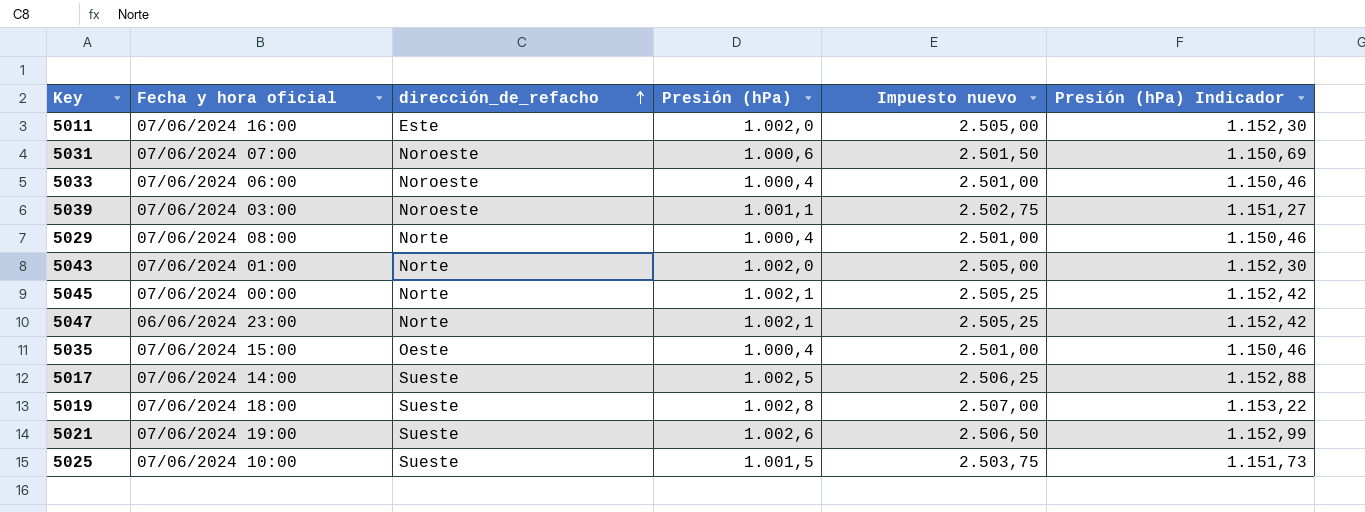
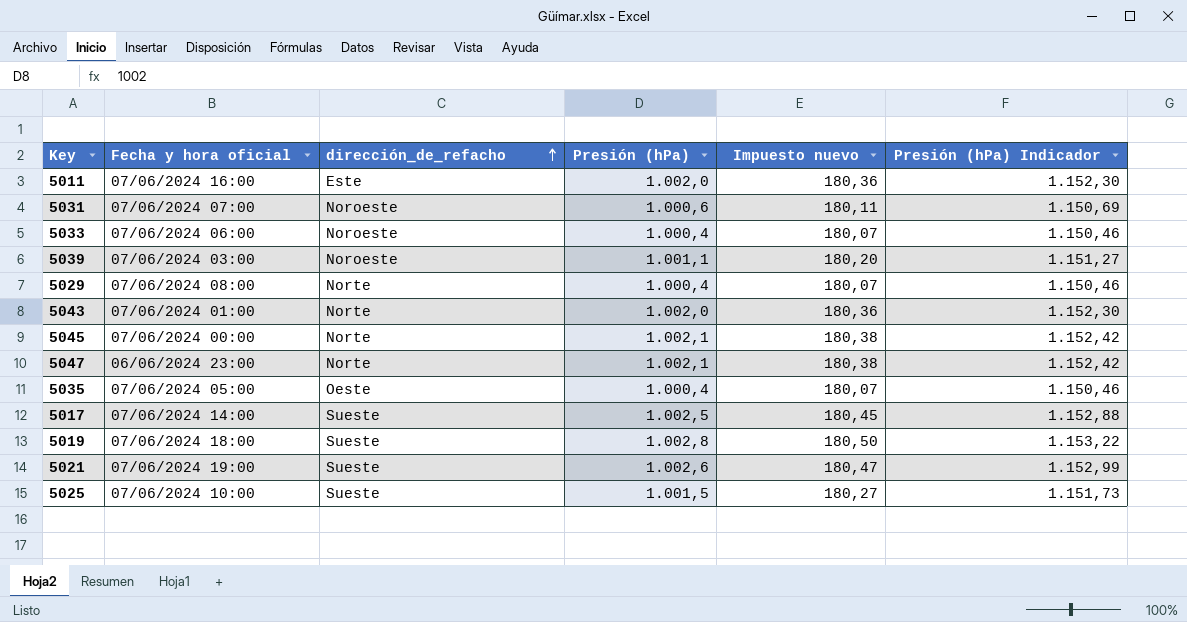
column Impuesto nuevo | formula: [Presión (hPa)] * 2,5 -> [Presión (hPa)] * 0,18
5035 | Fecha y hora oficial: 07/06/2024 15:00 -> 07/06/2024 05:00

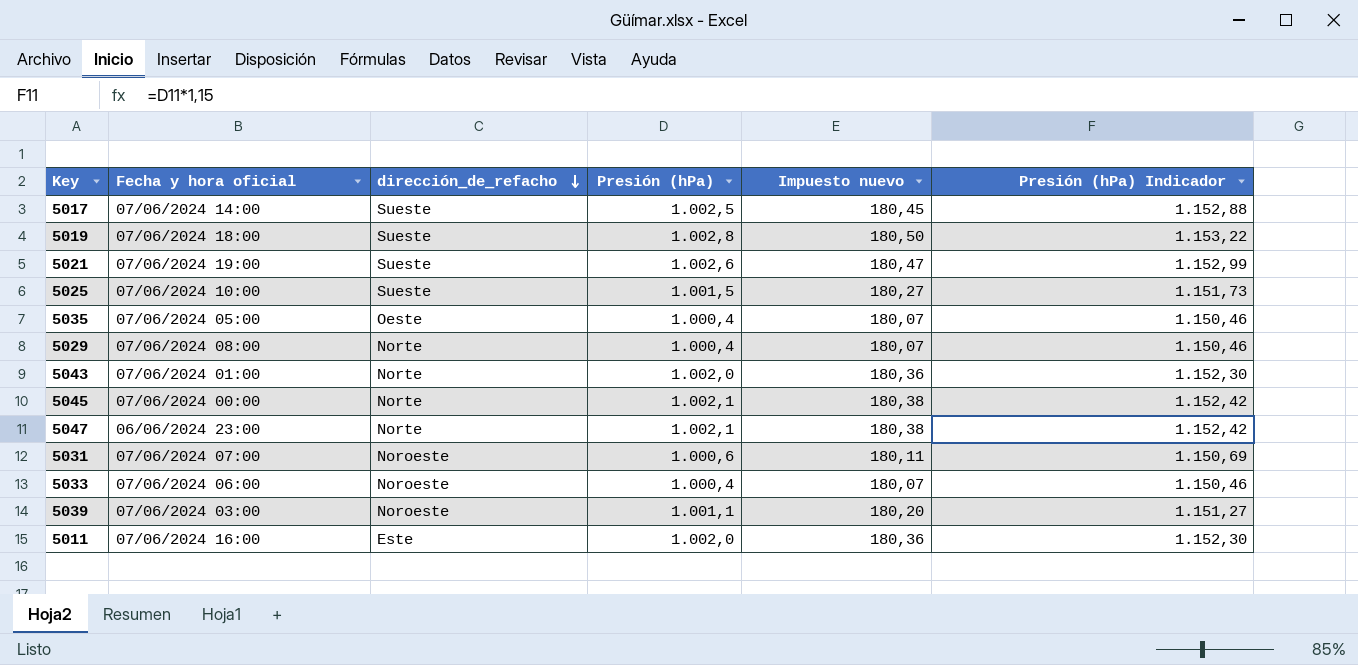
row order: dirección_de_refacho ascending -> dirección_de_refacho descending

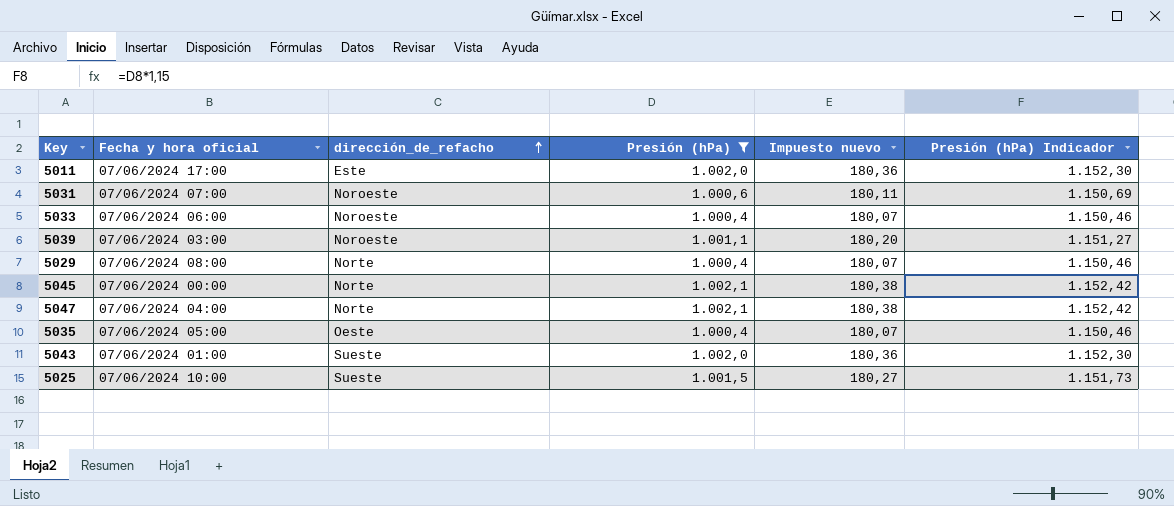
filter: none -> Presión (hPa) <= 1.002,1
row order: dirección_de_refacho descending -> dirección_de_refacho ascending
5011 | Fecha y hora oficial: 07/06/2024 16:00 -> 07/06/2024 17:00
5047 | Fecha y hora oficial: 06/06/2024 23:00 -> 07/06/2024 04:00
5043 | dirección_de_refacho: Norte -> Sueste

